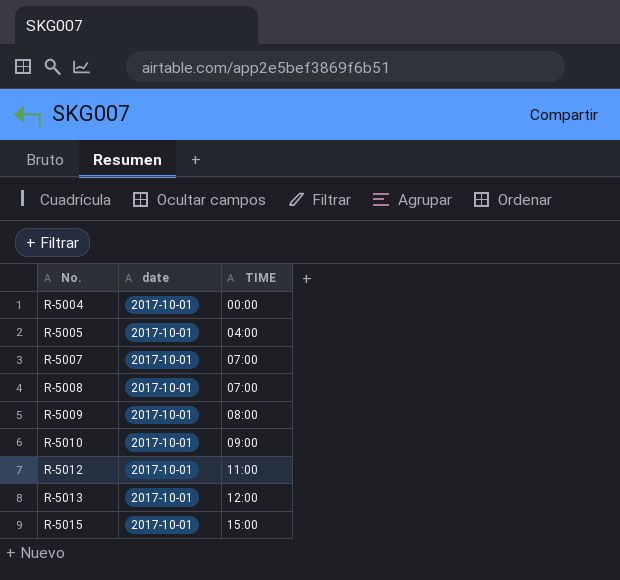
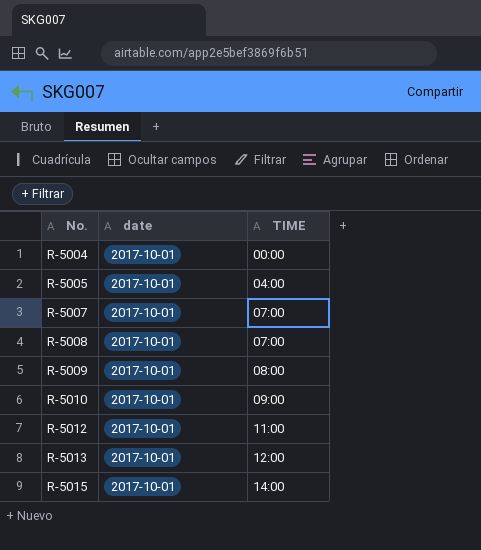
R-5015 | TIME: 15:00 -> 14:00

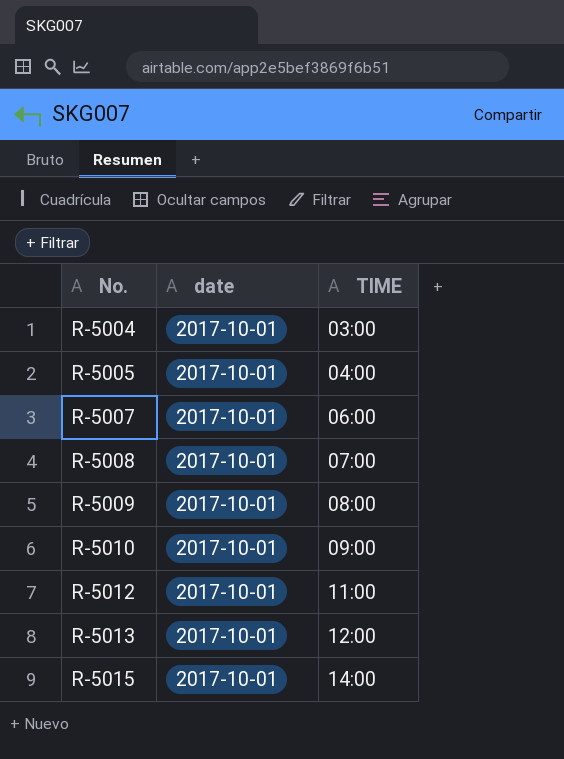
R-5004 | TIME: 00:00 -> 03:00
R-5007 | TIME: 07:00 -> 06:00

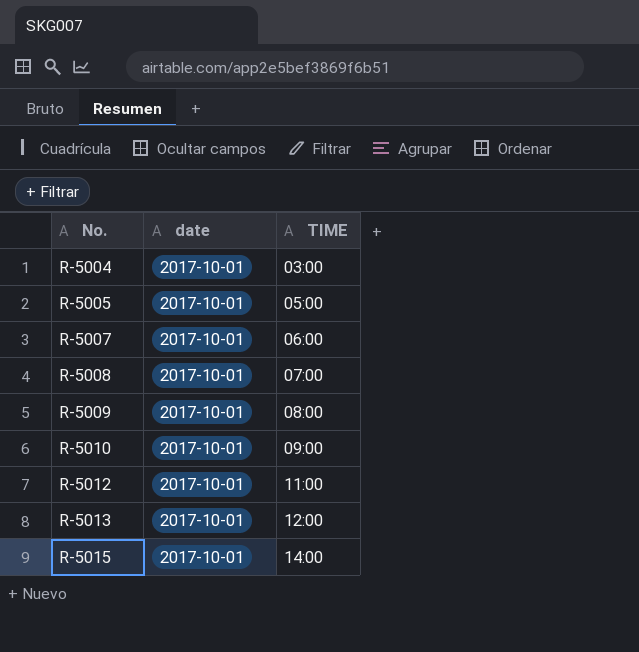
R-5005 | TIME: 04:00 -> 05:00

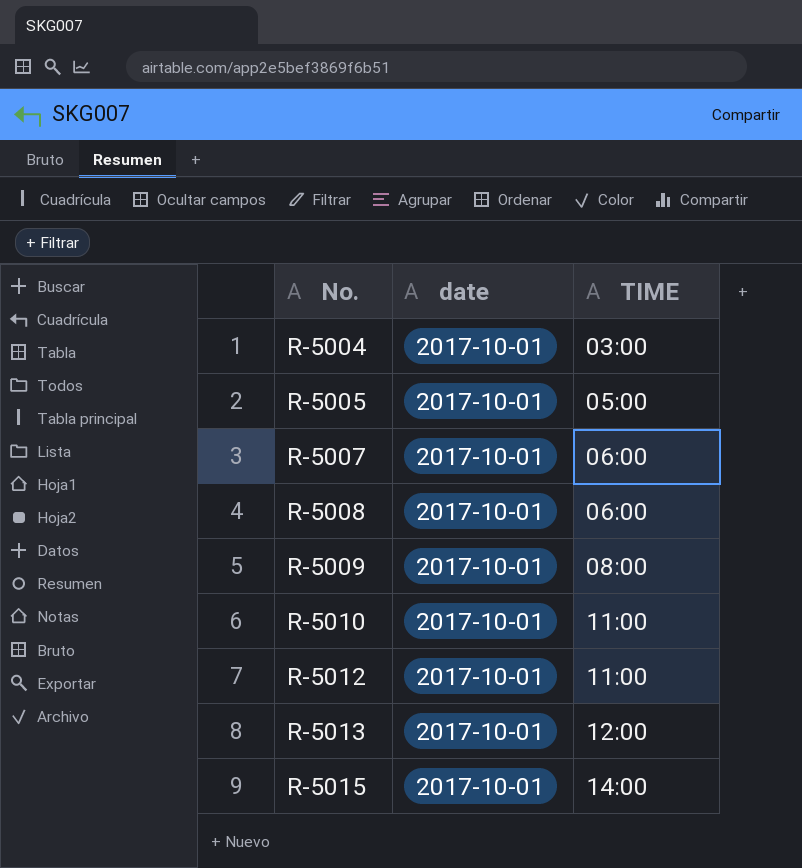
R-5008 | TIME: 07:00 -> 06:00
R-5010 | TIME: 09:00 -> 11:00

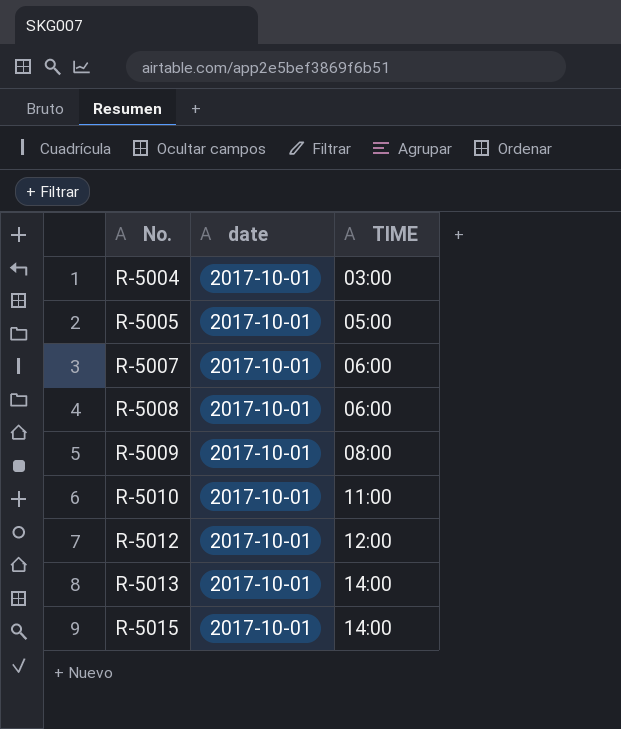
R-5012 | TIME: 11:00 -> 12:00
R-5013 | TIME: 12:00 -> 14:00

